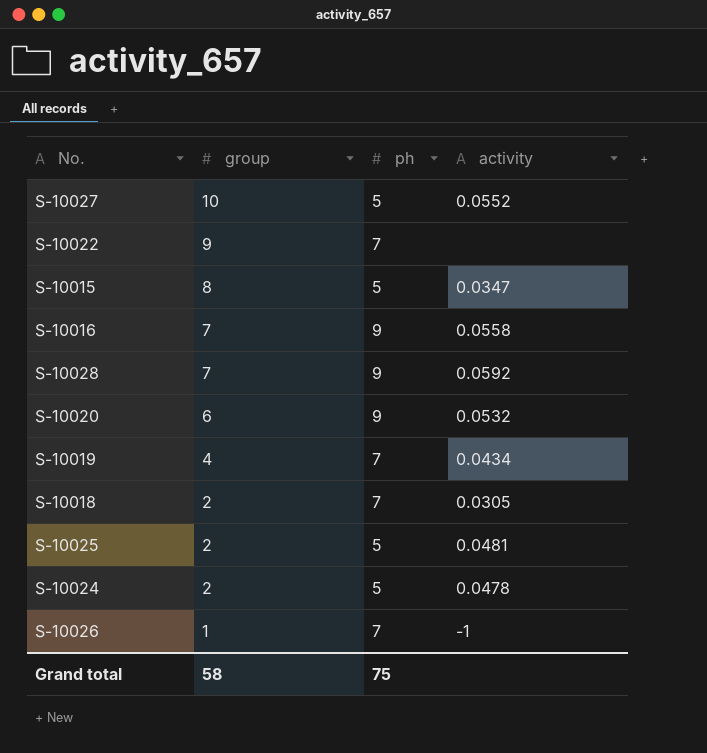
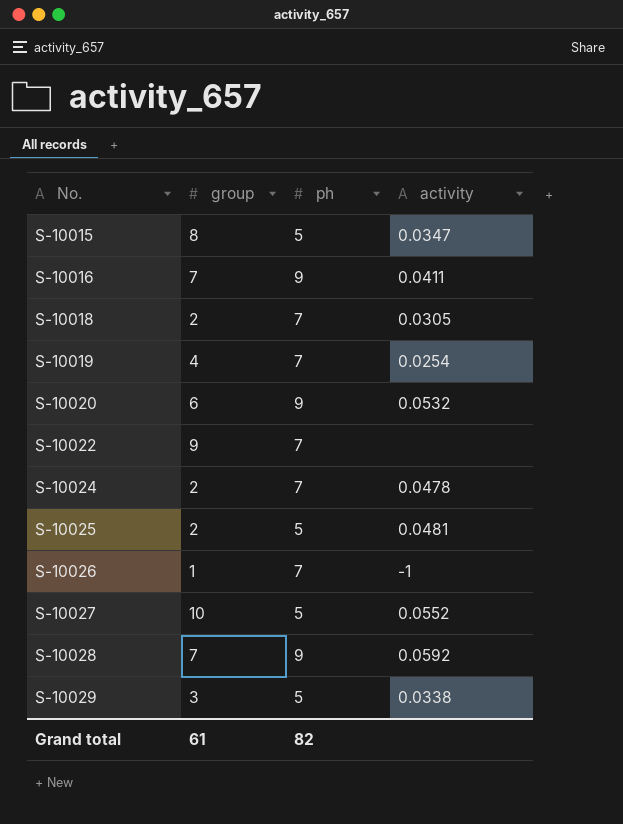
row order: group descending -> No. ascending
S-10016 | activity: 0.0558 -> 0.0411
S-10019 | activity: 0.0434 -> 0.0254
S-10024 | ph: 5 -> 7
row S-10029: none -> 3 | 5 | 0.0338
Grand total | group: 58 -> 61
Grand total | ph: 75 -> 82

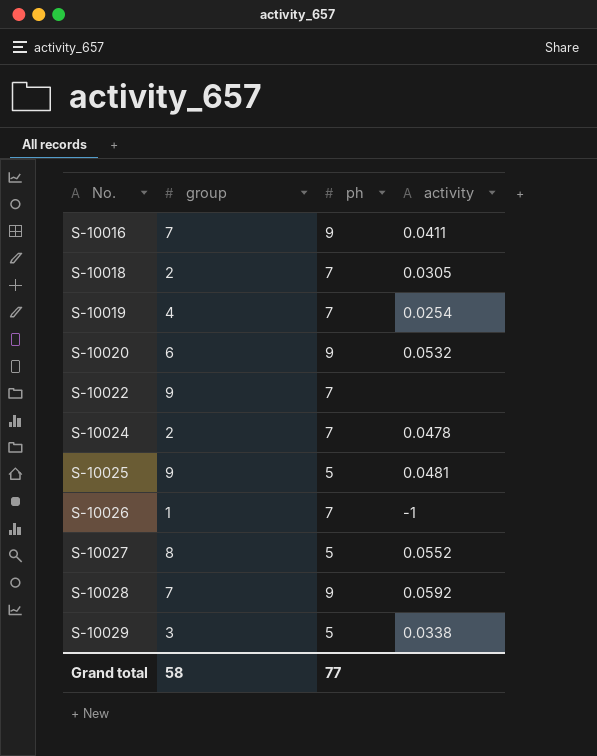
row S-10015: 8 | 5 | 0.0347 -> none
S-10025 | group: 2 -> 9
S-10027 | group: 10 -> 8
Grand total | group: 61 -> 58
Grand total | ph: 82 -> 77

